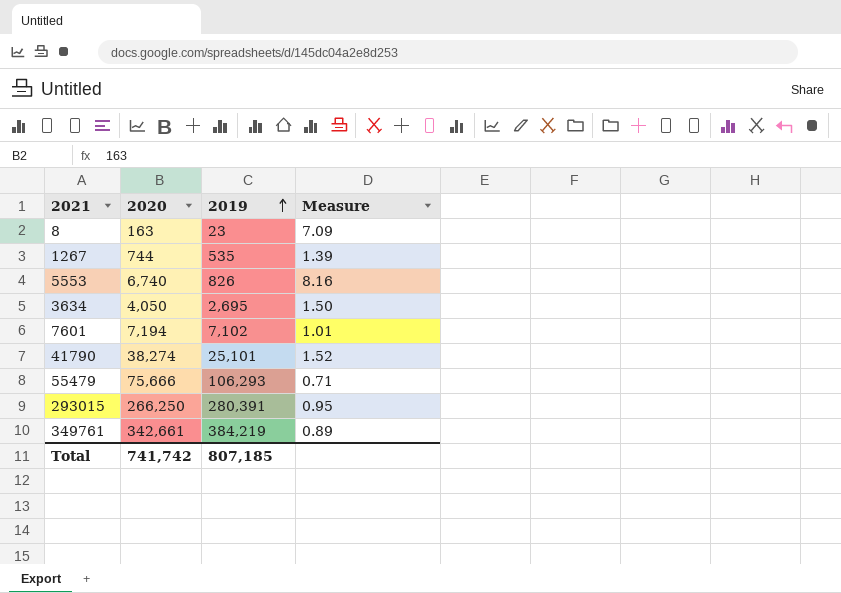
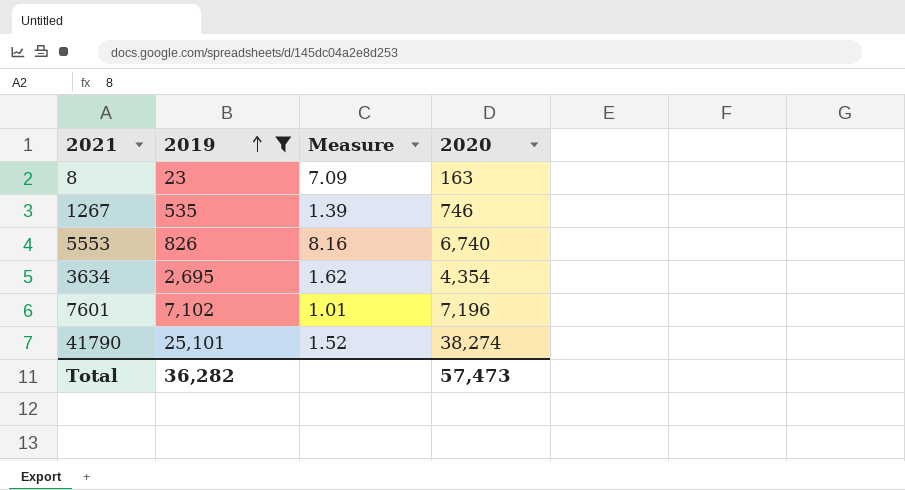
filter: none -> 2019 <= 25,101
column 2020 | position: 2 -> 4
1267 | 2020: 744 -> 746
3634 | Measure: 1.50 -> 1.62
3634 | 2020: 4,050 -> 4,354
7601 | 2020: 7,194 -> 7,196
Total | 2019: 807,185 -> 36,282
Total | 2020: 741,742 -> 57,473

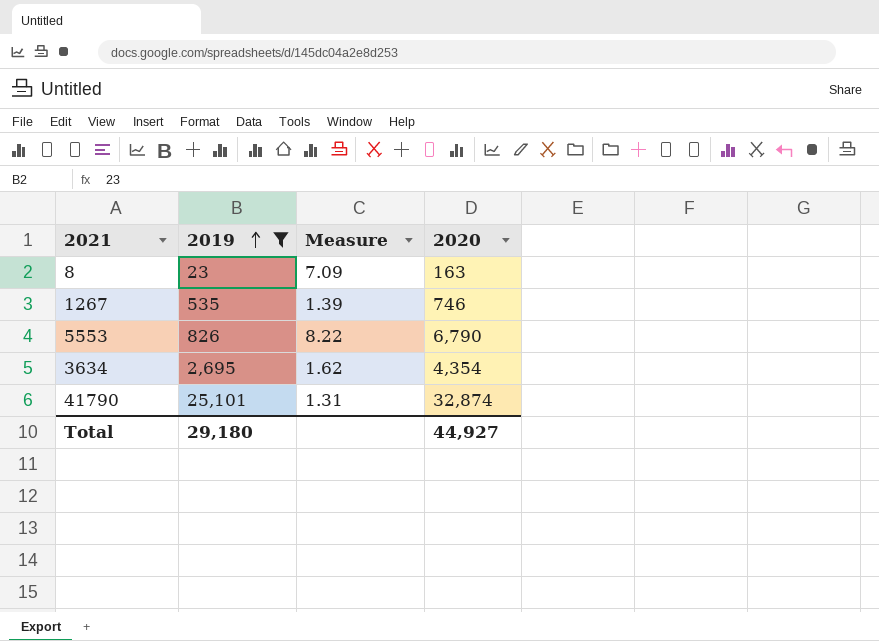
row 7601: 7,102 | 1.01 | 7,196 -> none
5553 | Measure: 8.16 -> 8.22
5553 | 2020: 6,740 -> 6,790
41790 | Measure: 1.52 -> 1.31
41790 | 2020: 38,274 -> 32,874
Total | 2019: 36,282 -> 29,180
Total | 2020: 57,473 -> 44,927

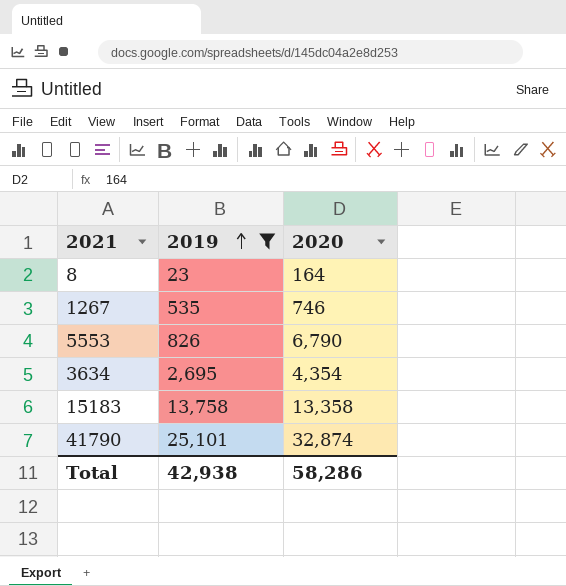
column Measure | formula: [2020] / [2019] -> none
8 | 2020: 163 -> 164
row 15183: none -> 13,758 | 13,358
Total | 2019: 29,180 -> 42,938
Total | 2020: 44,927 -> 58,286

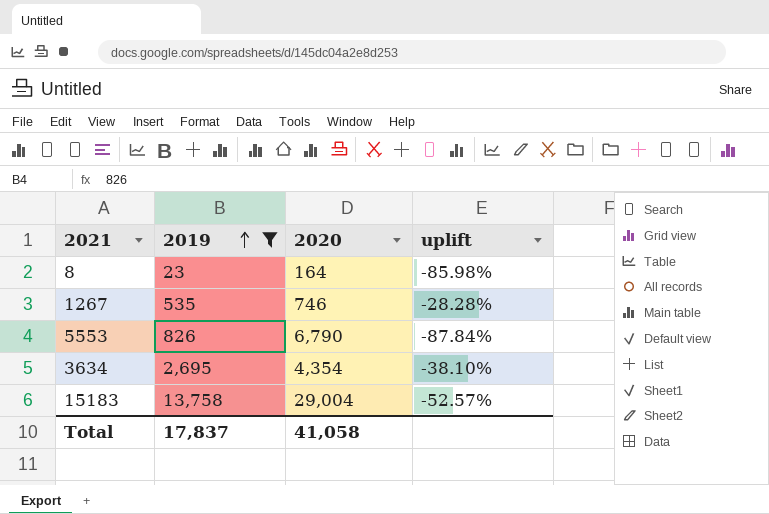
column uplift | formula: none -> ([2019] - [2020]) / [2020]
row 41790: 25,101 | 32,874 -> none
15183 | 2020: 13,358 -> 29,004
Total | 2019: 42,938 -> 17,837
Total | 2020: 58,286 -> 41,058

